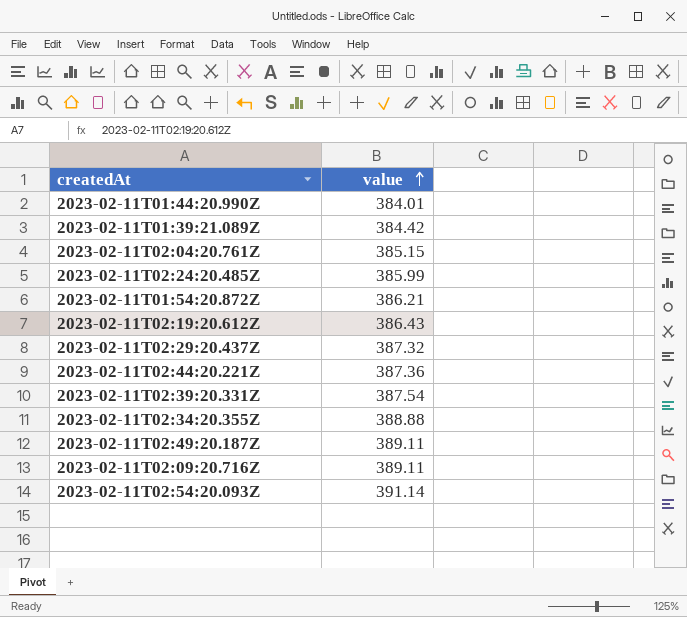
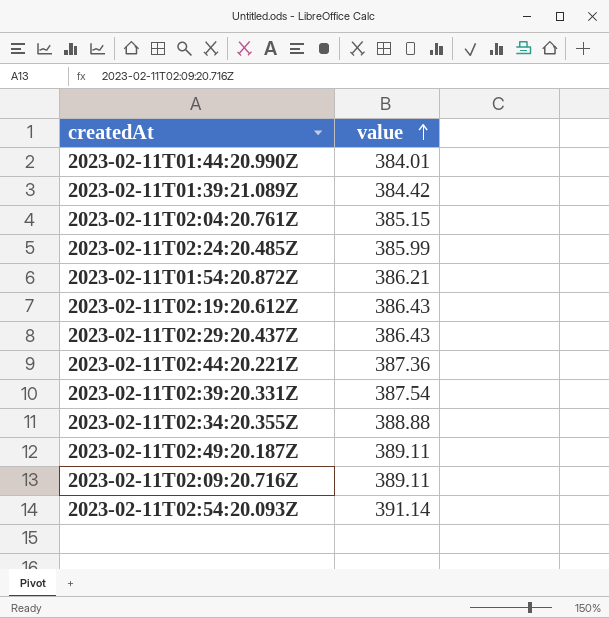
2023-02-11T02:29:20.437Z | value: 387.32 -> 386.43

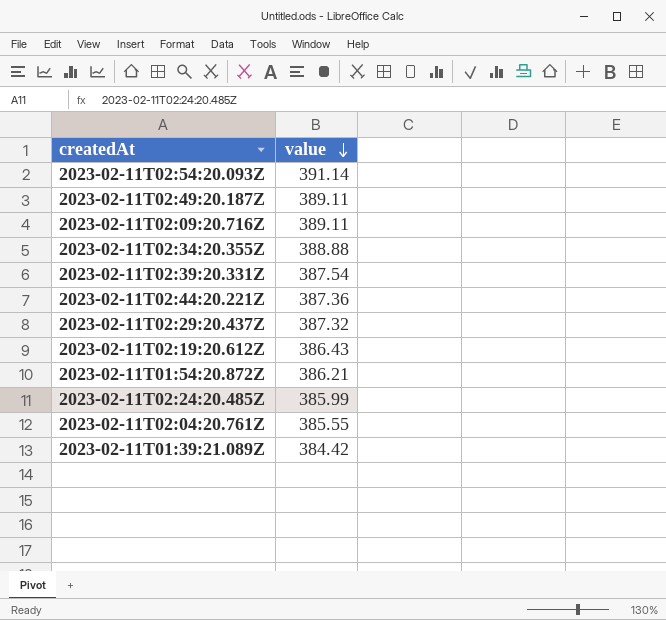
row order: value ascending -> value descending
row 2023-02-11T01:44:20.990Z: 384.01 -> none
2023-02-11T02:29:20.437Z | value: 386.43 -> 387.32
2023-02-11T02:04:20.761Z | value: 385.15 -> 385.55

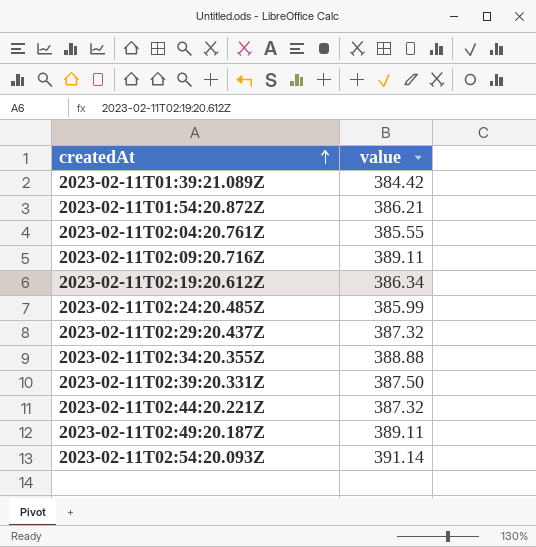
row order: value descending -> createdAt ascending
2023-02-11T02:19:20.612Z | value: 386.43 -> 386.34
2023-02-11T02:39:20.331Z | value: 387.54 -> 387.50
2023-02-11T02:44:20.221Z | value: 387.36 -> 387.32

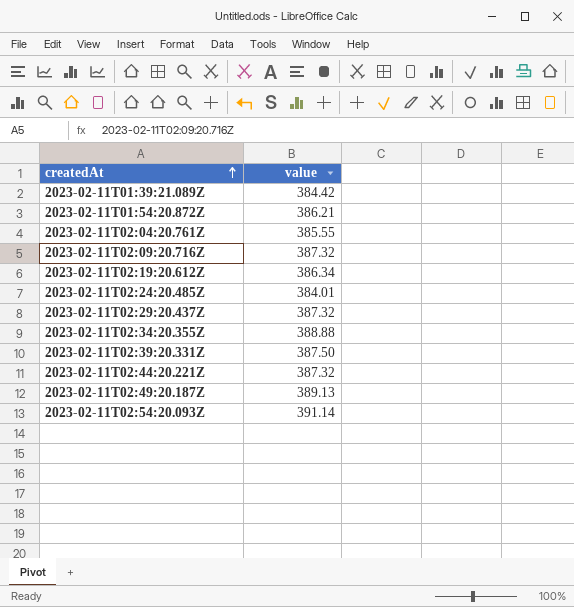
2023-02-11T02:09:20.716Z | value: 389.11 -> 387.32
2023-02-11T02:24:20.485Z | value: 385.99 -> 384.01
2023-02-11T02:49:20.187Z | value: 389.11 -> 389.13

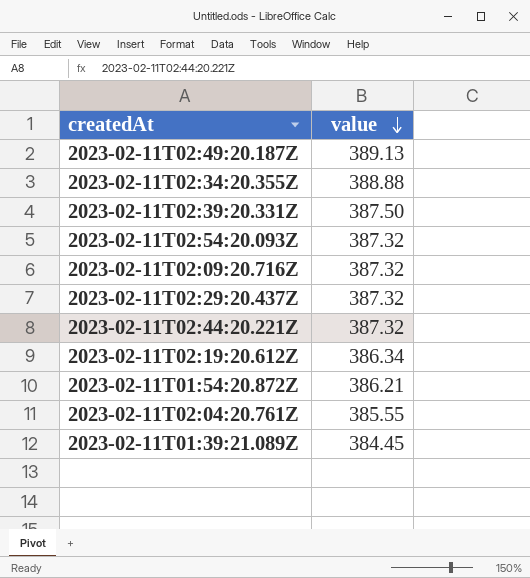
row order: createdAt ascending -> value descending
row 2023-02-11T02:24:20.485Z: 384.01 -> none
2023-02-11T02:54:20.093Z | value: 391.14 -> 387.32
2023-02-11T01:39:21.089Z | value: 384.42 -> 384.45

